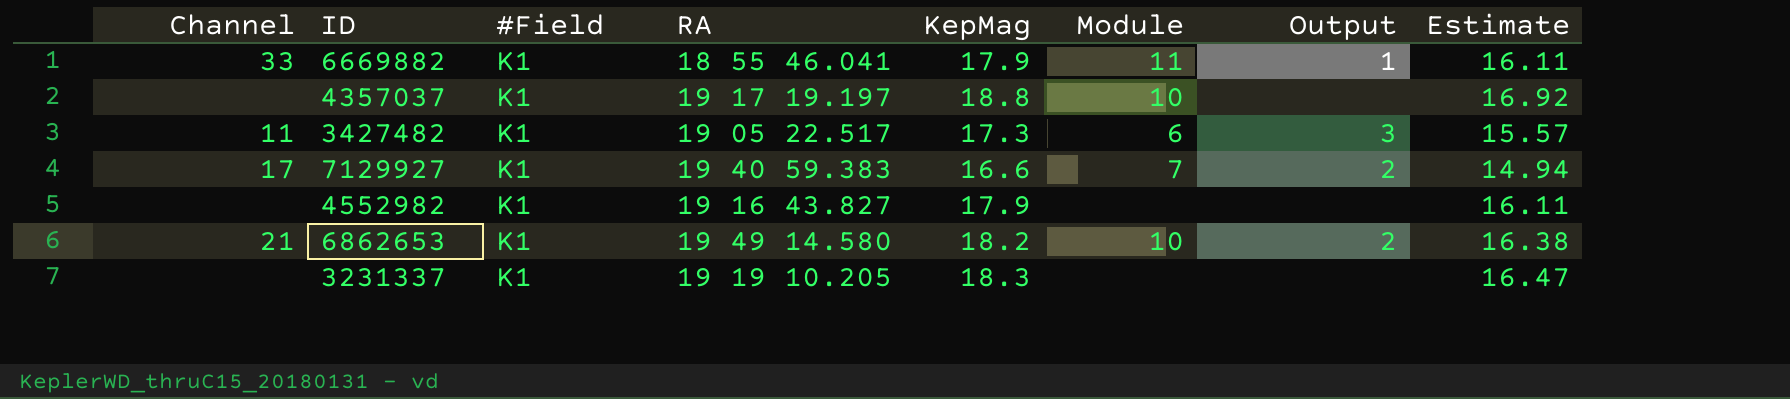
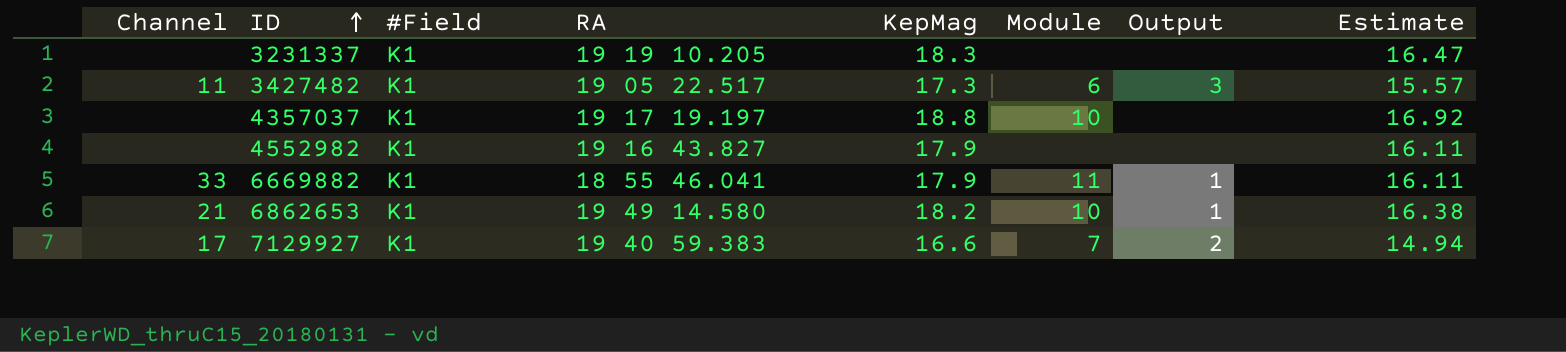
row order: none -> ID ascending
6862653 | Output: 2 -> 1

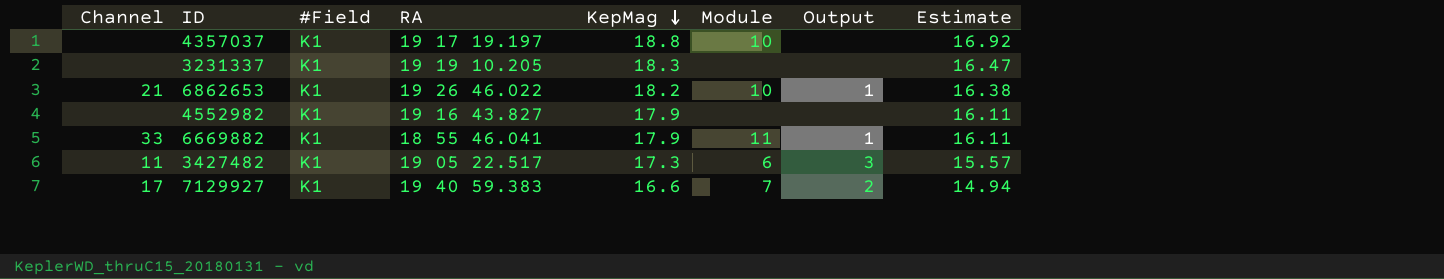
row order: ID ascending -> KepMag descending
6862653 | RA: 19 49 14.580 -> 19 26 46.022

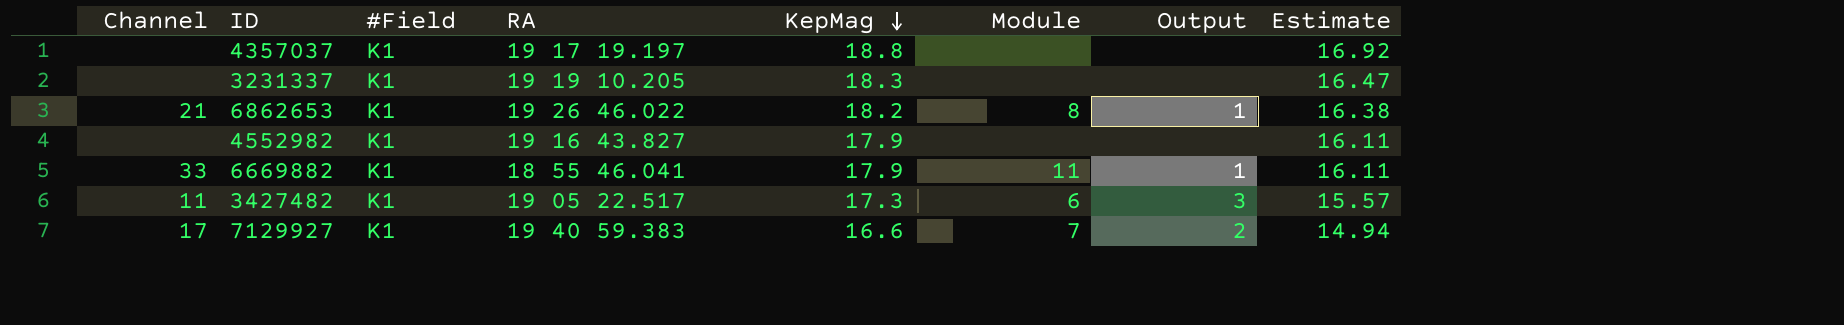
4357037 | Module: 10 -> none
6862653 | Module: 10 -> 8

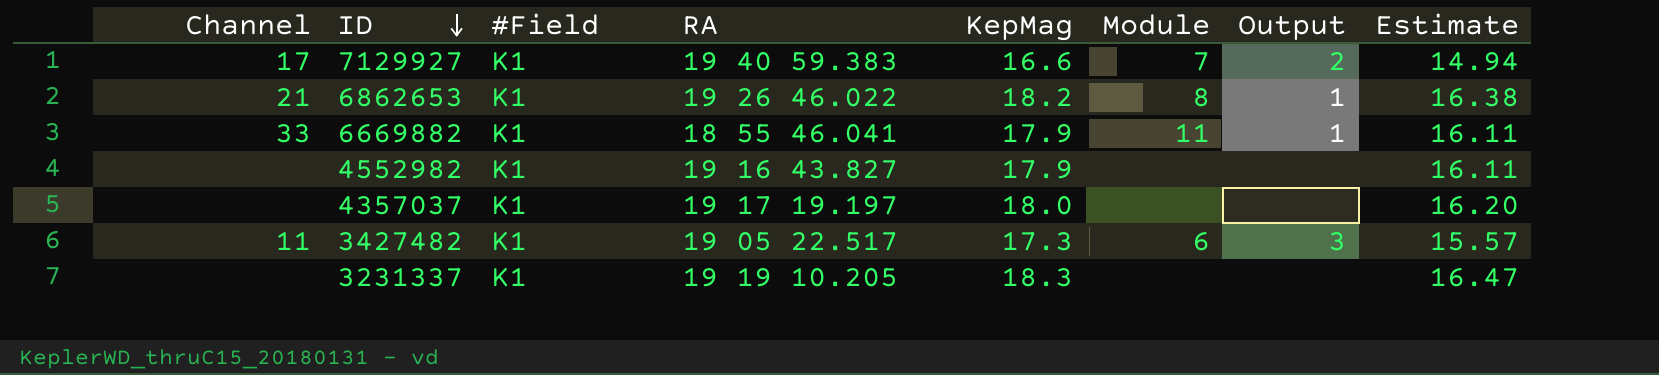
row order: KepMag descending -> ID descending
4357037 | KepMag: 18.8 -> 18.0
4357037 | Estimate: 16.92 -> 16.20

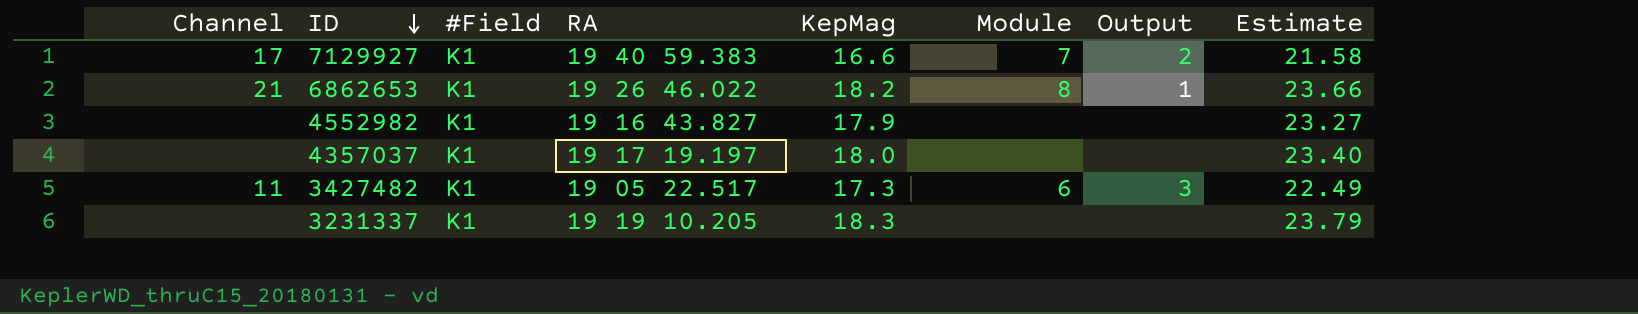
column Estimate | formula: [KepMag] * 0.9 -> [KepMag] * 1.3
row 6669882: 33 | K1 | 18 55 46.041 | 17.9 | 11 | 1 | 16.11 -> none

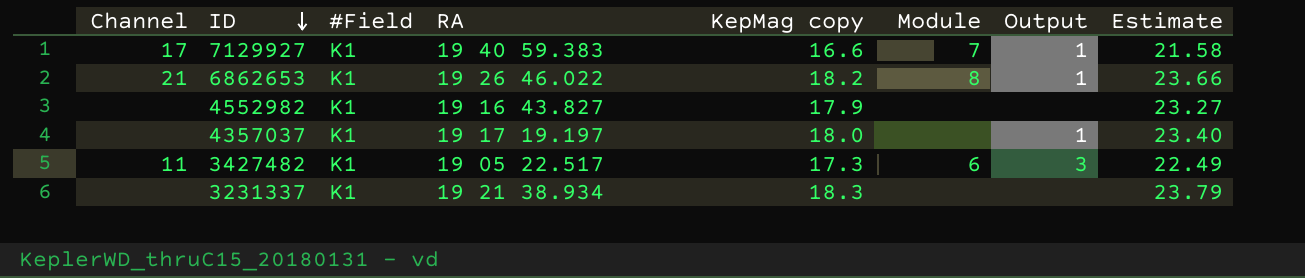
column name: KepMag -> KepMag copy
7129927 | Output: 2 -> 1
4357037 | Output: none -> 1
3231337 | RA: 19 19 10.205 -> 19 21 38.934

